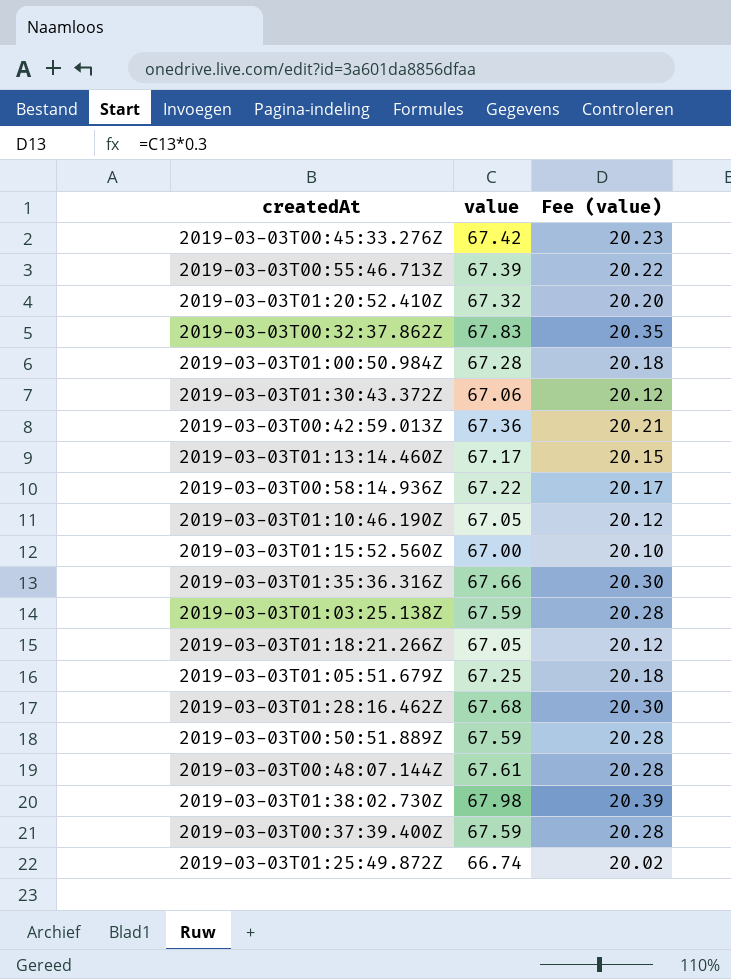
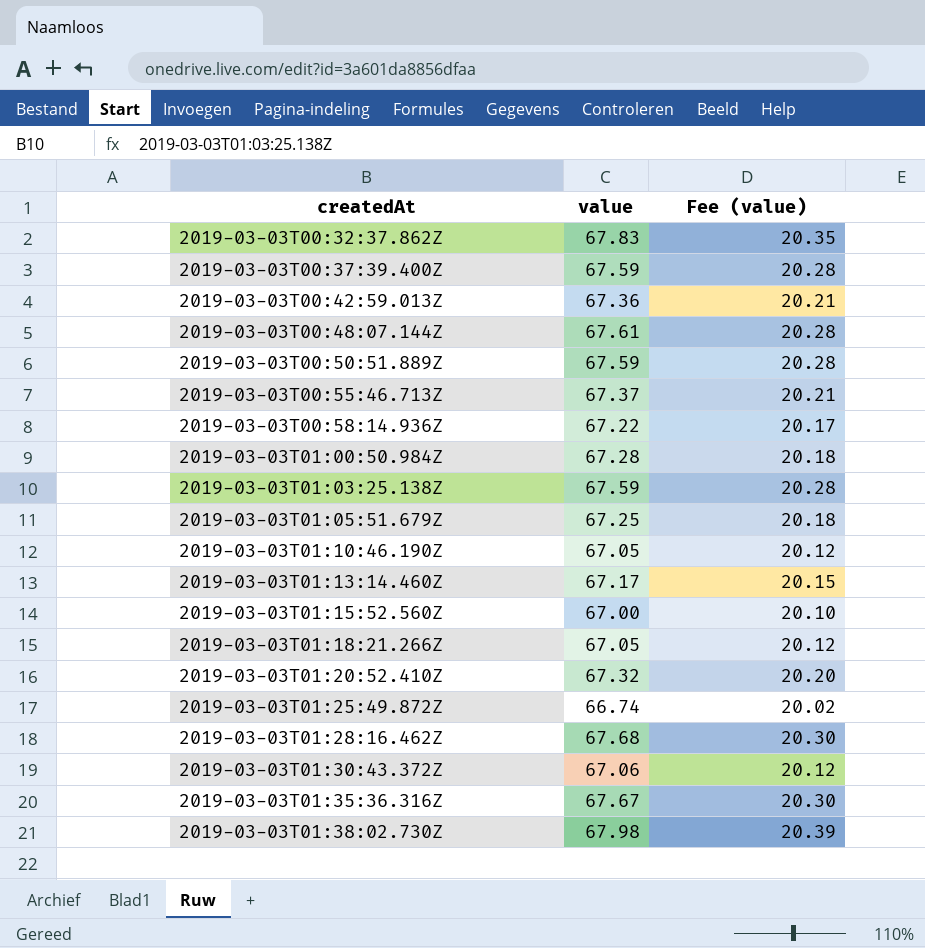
row order: none -> createdAt ascending
row 2019-03-03T00:45:33.276Z: 67.42 | 20.23 -> none
2019-03-03T00:55:46.713Z | value: 67.39 -> 67.37
2019-03-03T00:55:46.713Z | Fee (value): 20.22 -> 20.21
2019-03-03T01:35:36.316Z | value: 67.66 -> 67.67

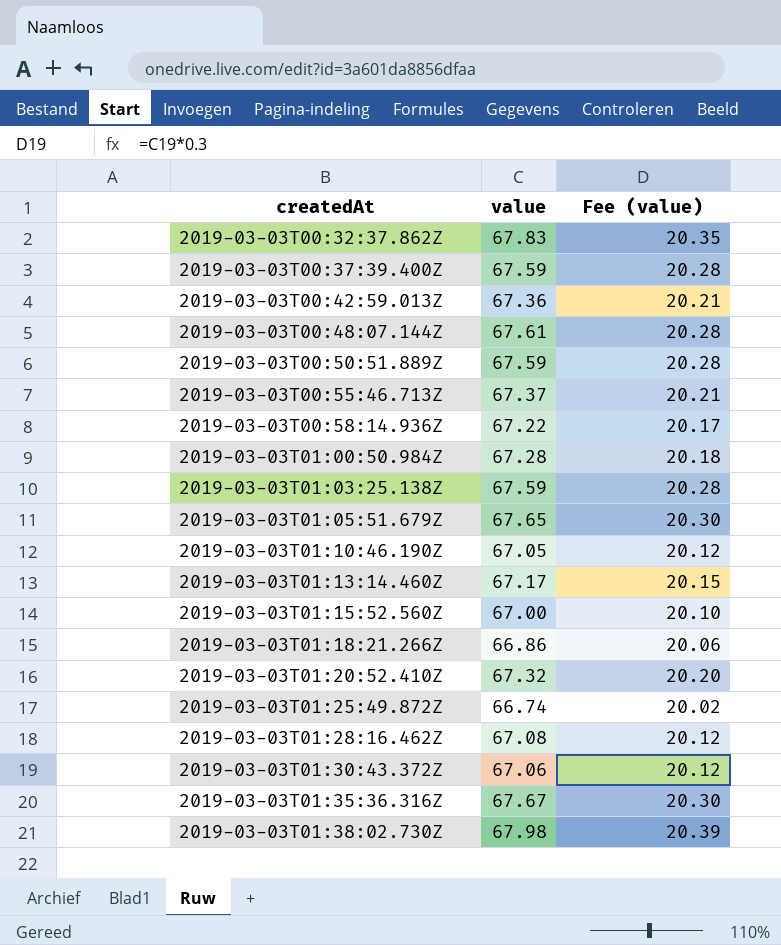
2019-03-03T01:05:51.679Z | value: 67.25 -> 67.65
2019-03-03T01:05:51.679Z | Fee (value): 20.18 -> 20.30
2019-03-03T01:18:21.266Z | value: 67.05 -> 66.86
2019-03-03T01:18:21.266Z | Fee (value): 20.12 -> 20.06
2019-03-03T01:28:16.462Z | value: 67.68 -> 67.08
2019-03-03T01:28:16.462Z | Fee (value): 20.30 -> 20.12

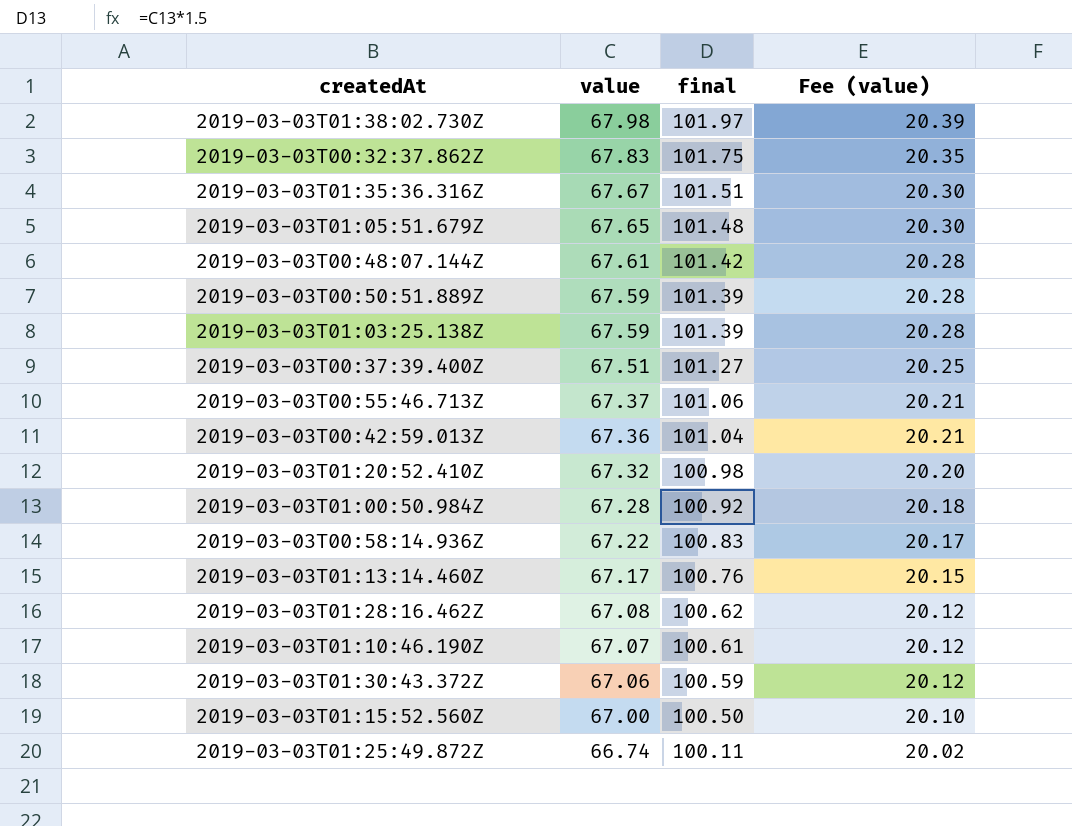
row order: createdAt ascending -> value descending
column final | formula: none -> [value] * 1.5
row 2019-03-03T01:18:21.266Z: 66.86 | 20.06 -> none
2019-03-03T00:37:39.400Z | value: 67.59 -> 67.51
2019-03-03T00:37:39.400Z | Fee (value): 20.28 -> 20.25
2019-03-03T01:10:46.190Z | value: 67.05 -> 67.07

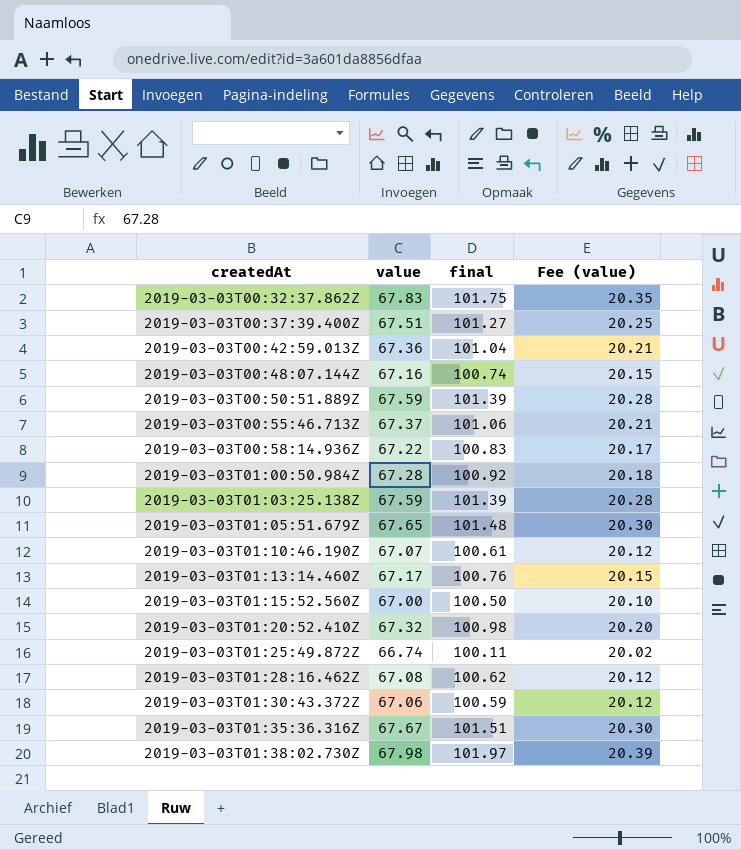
row order: value descending -> createdAt ascending
2019-03-03T00:48:07.144Z | value: 67.61 -> 67.16
2019-03-03T00:48:07.144Z | final: 101.42 -> 100.74
2019-03-03T00:48:07.144Z | Fee (value): 20.28 -> 20.15

